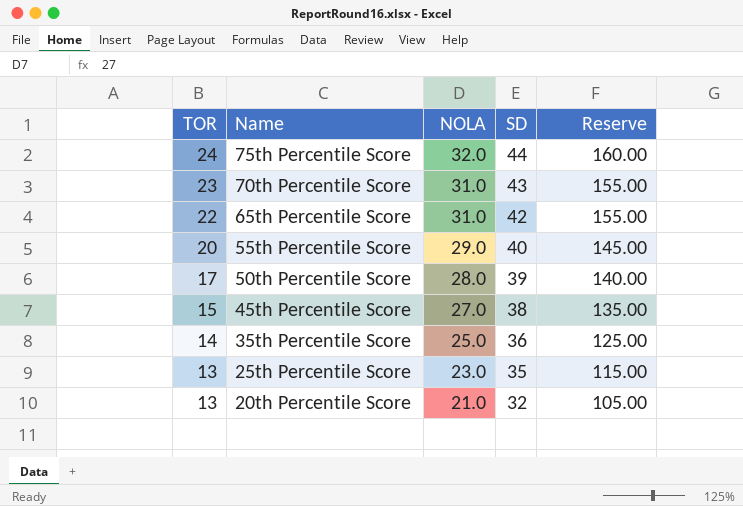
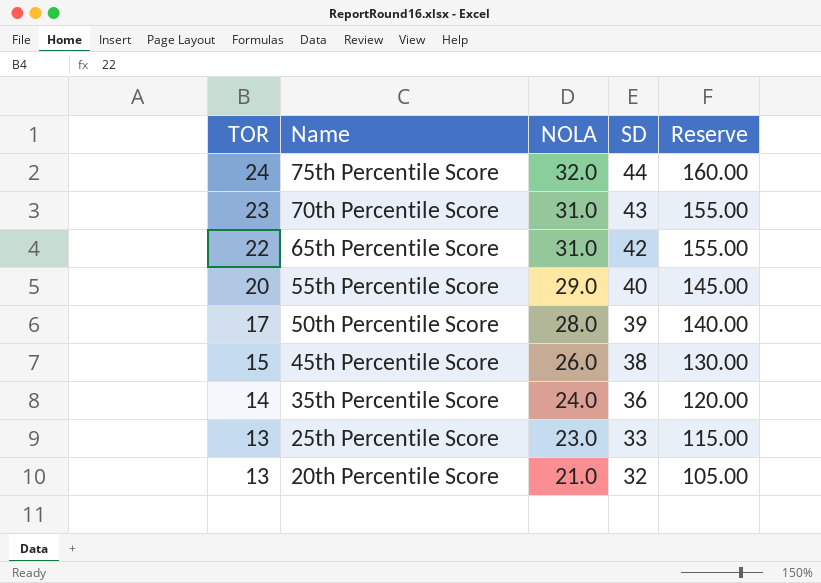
45th Percentile Score | NOLA: 27.0 -> 26.0
45th Percentile Score | Reserve: 135.00 -> 130.00
35th Percentile Score | NOLA: 25.0 -> 24.0
35th Percentile Score | Reserve: 125.00 -> 120.00
25th Percentile Score | SD: 35 -> 33

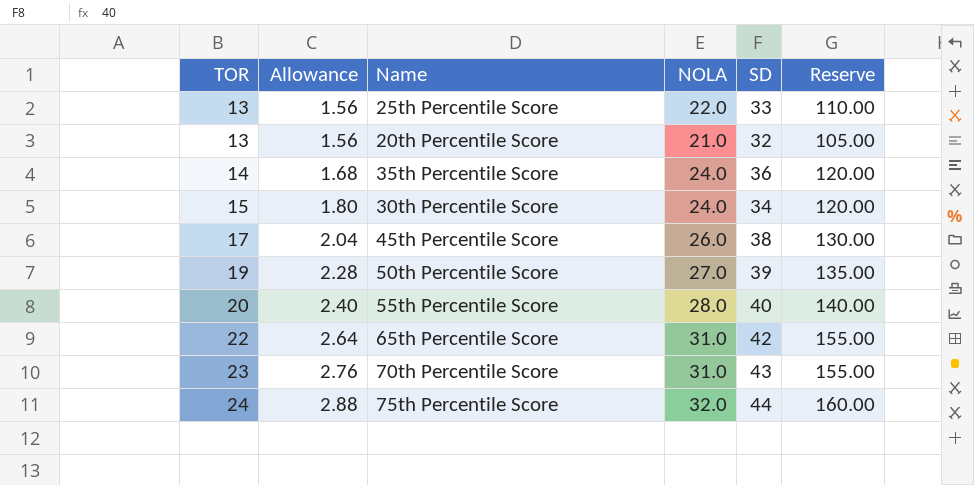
row order: TOR descending -> TOR ascending
column Allowance | formula: none -> [TOR] * 0.12
25th Percentile Score | NOLA: 23.0 -> 22.0
25th Percentile Score | Reserve: 115.00 -> 110.00
row 30th Percentile Score: none -> 15 | 1.80 | 24.0 | 34 | 120.00
45th Percentile Score | TOR: 15 -> 17
50th Percentile Score | TOR: 17 -> 19
50th Percentile Score | NOLA: 28.0 -> 27.0
50th Percentile Score | Reserve: 140.00 -> 135.00
55th Percentile Score | NOLA: 29.0 -> 28.0
55th Percentile Score | Reserve: 145.00 -> 140.00

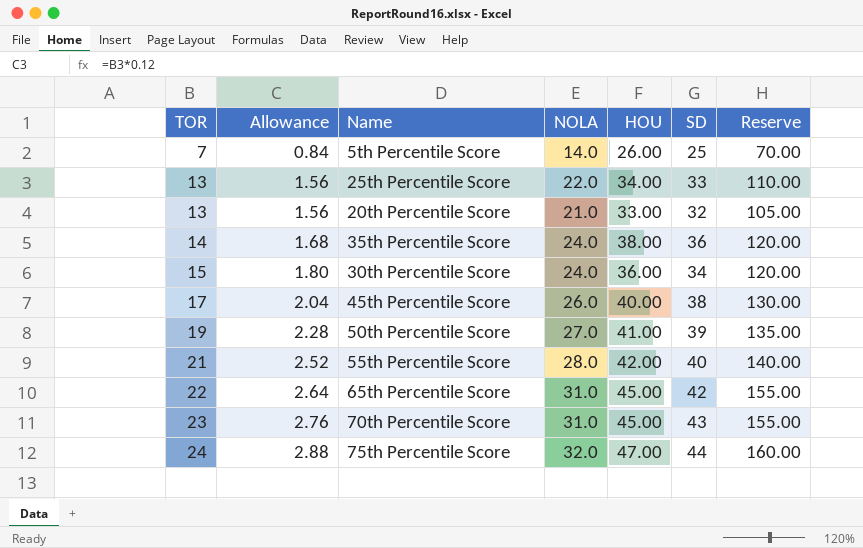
column HOU | position: none -> 5
row 5th Percentile Score: none -> 7 | 0.84 | 14.0 | 26.00 | 25 | 70.00
55th Percentile Score | TOR: 20 -> 21
55th Percentile Score | Allowance: 2.40 -> 2.52

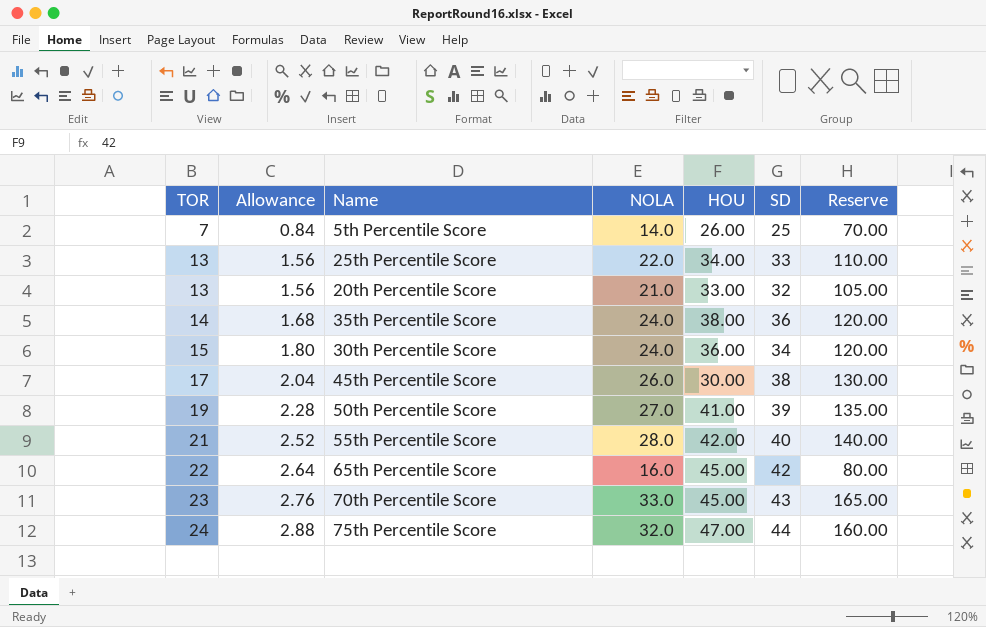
45th Percentile Score | HOU: 40.00 -> 30.00
65th Percentile Score | NOLA: 31.0 -> 16.0
65th Percentile Score | Reserve: 155.00 -> 80.00
70th Percentile Score | NOLA: 31.0 -> 33.0
70th Percentile Score | Reserve: 155.00 -> 165.00

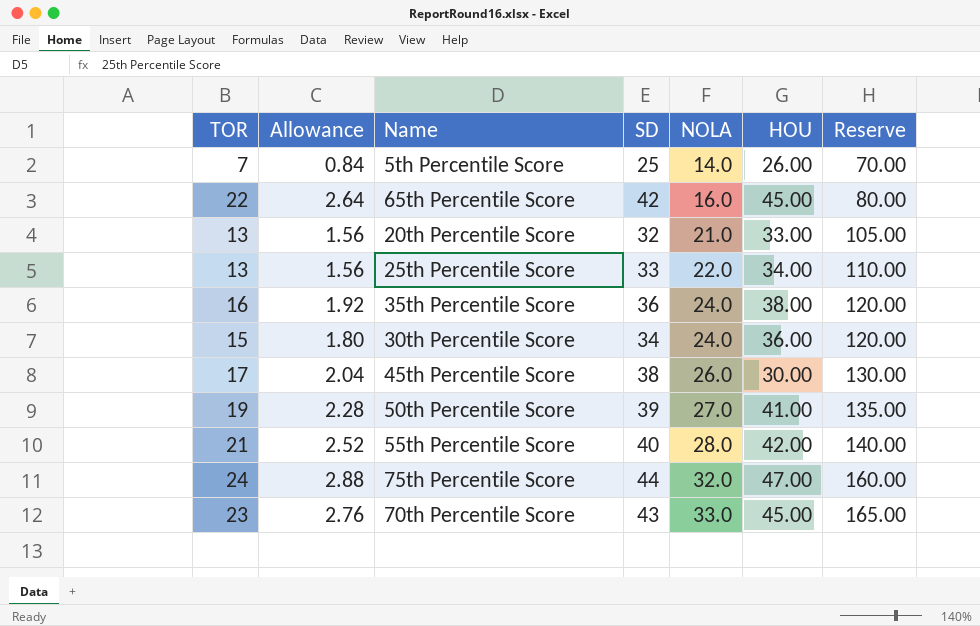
row order: TOR ascending -> NOLA ascending
column SD | position: 6 -> 4
35th Percentile Score | TOR: 14 -> 16
35th Percentile Score | Allowance: 1.68 -> 1.92

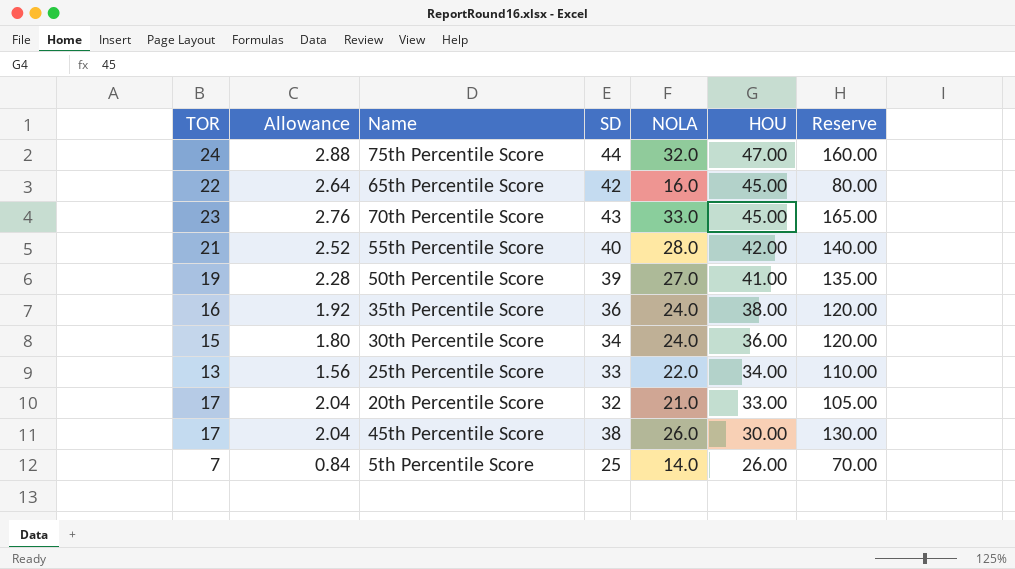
row order: NOLA ascending -> HOU descending
20th Percentile Score | TOR: 13 -> 17
20th Percentile Score | Allowance: 1.56 -> 2.04

